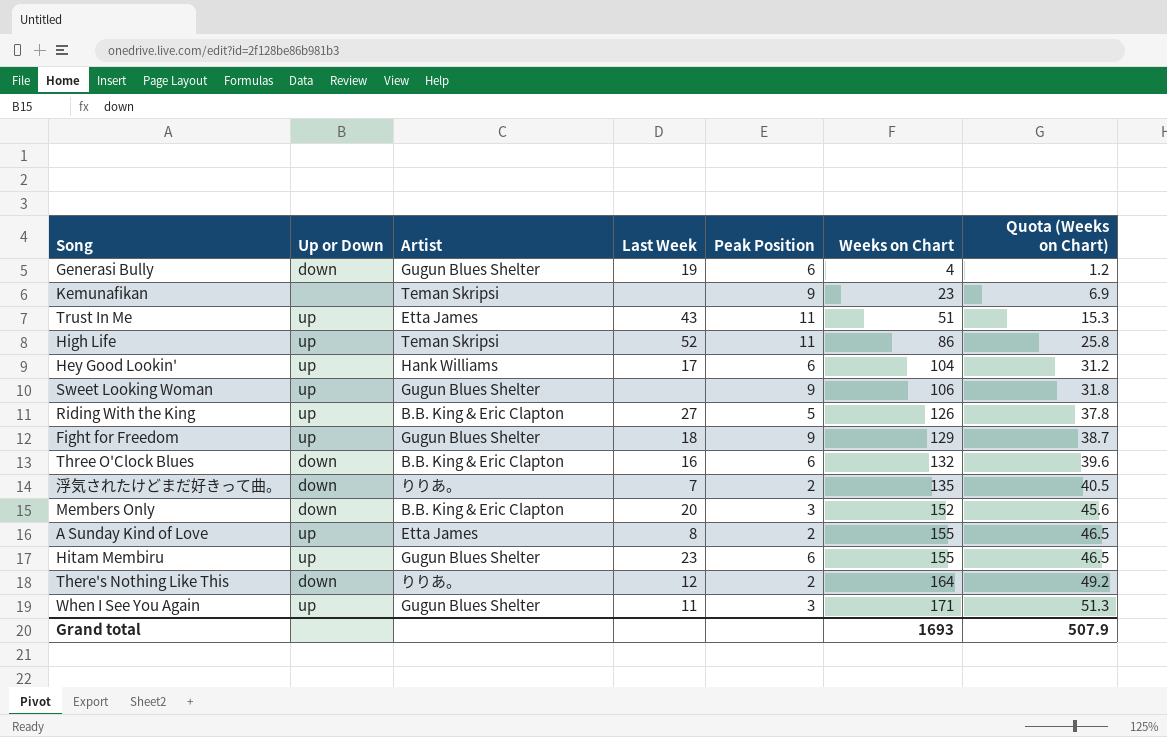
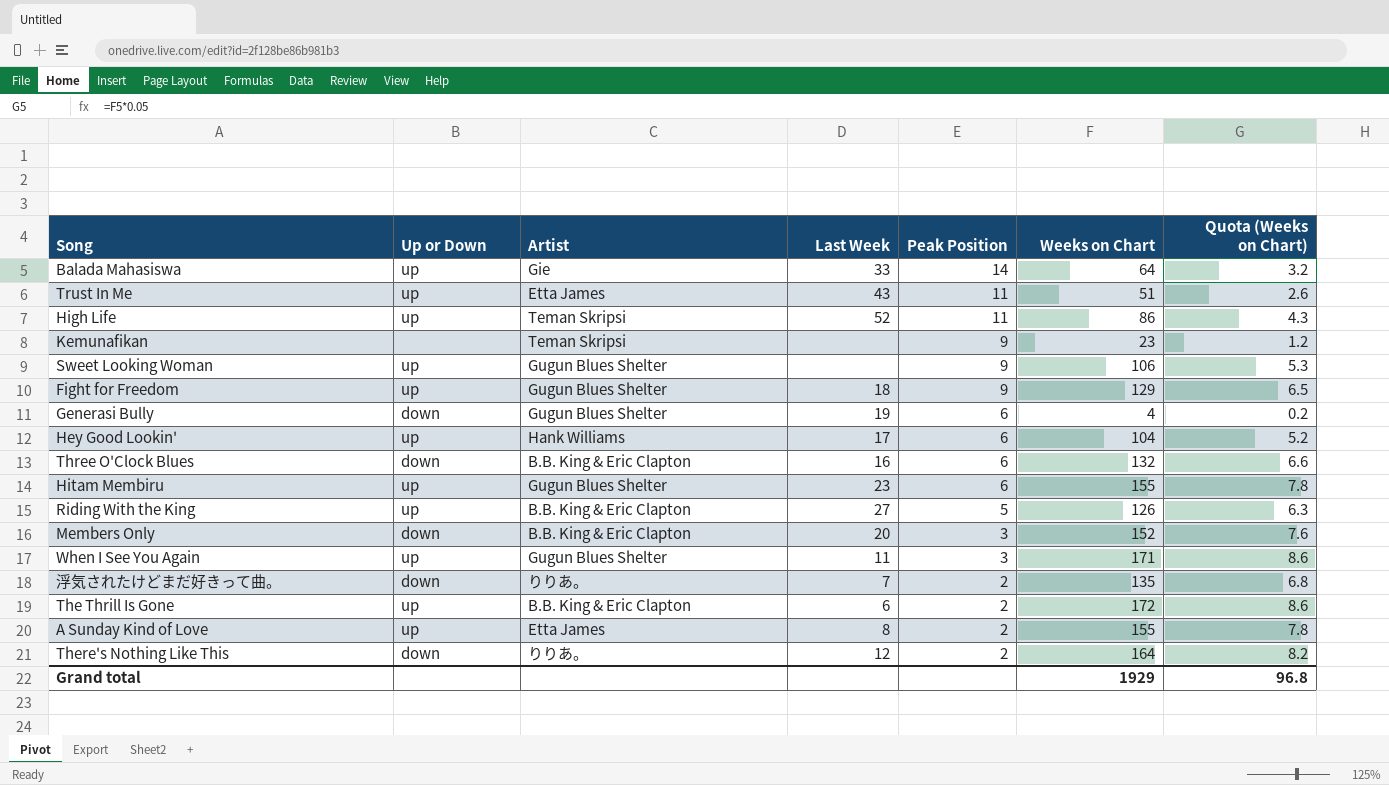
row order: Weeks on Chart ascending -> Peak Position descending
column Quota (Weeks on Chart) | formula: [Weeks on Chart] * 0.3 -> [Weeks on Chart] * 0.05
row Balada Mahasiswa: none -> up | Gie | 33 | 14 | 64 | 3.2
row The Thrill Is Gone: none -> up | B.B. King & Eric Clapton | 6 | 2 | 172 | 8.6
Grand total | Weeks on Chart: 1693 -> 1929
Grand total | Quota (Weeks on Chart): 507.9 -> 96.8

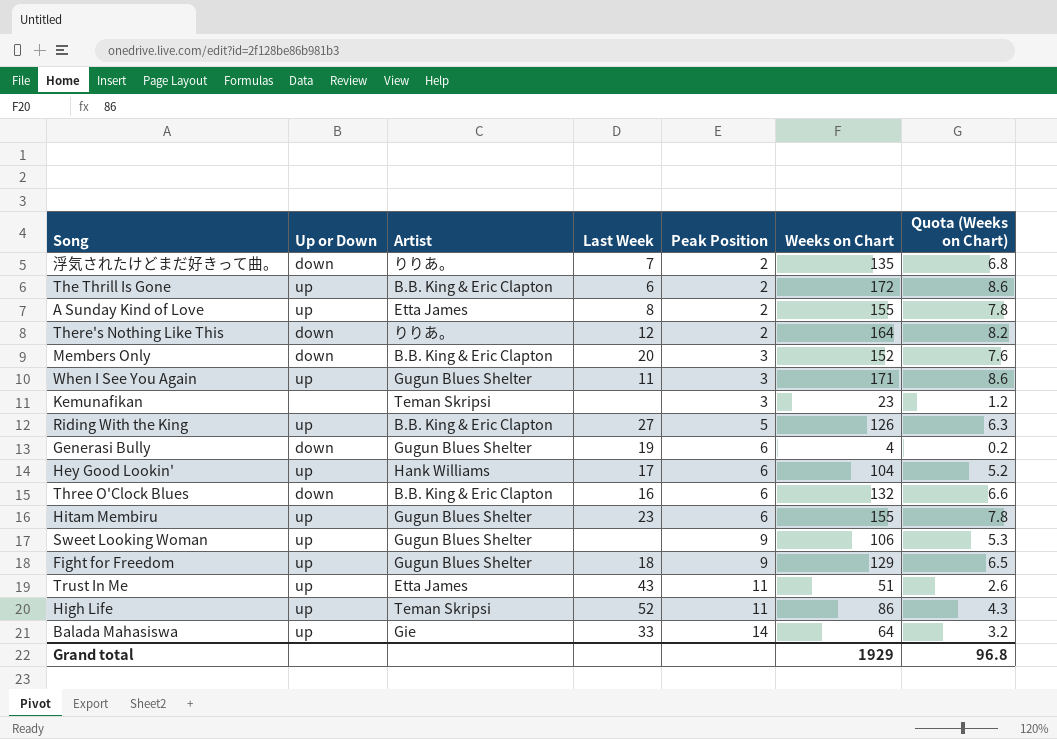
row order: Peak Position descending -> Peak Position ascending
Kemunafikan | Peak Position: 9 -> 3

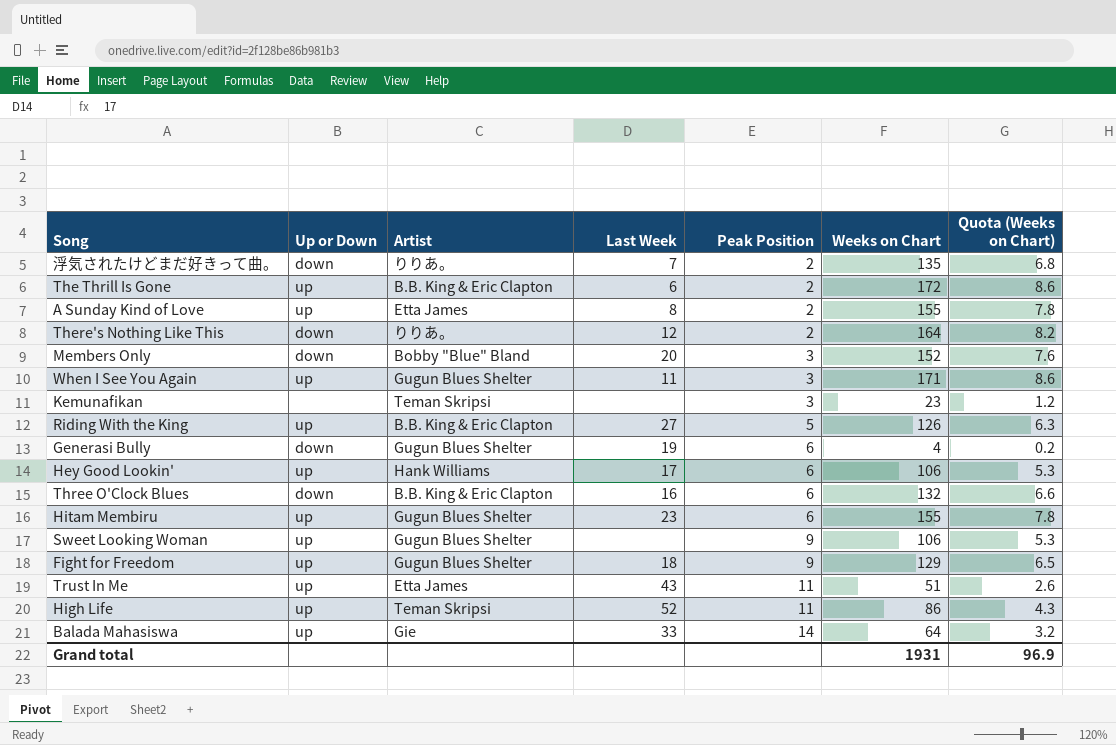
Members Only | Artist: B.B. King & Eric Clapton -> Bobby "Blue" Bland
Hey Good Lookin' | Weeks on Chart: 104 -> 106
Hey Good Lookin' | Quota (Weeks on Chart): 5.2 -> 5.3
Grand total | Weeks on Chart: 1929 -> 1931
Grand total | Quota (Weeks on Chart): 96.8 -> 96.9

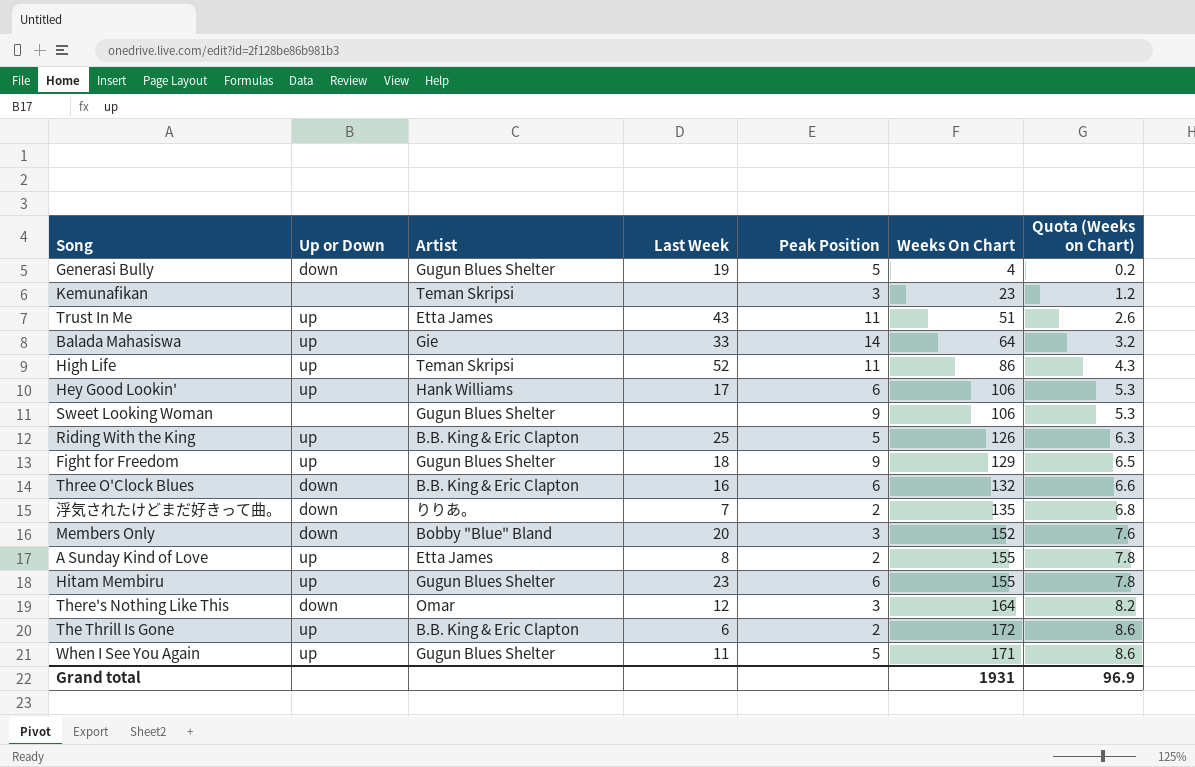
row order: Peak Position ascending -> Quota (Weeks on Chart) ascending
column name: Weeks on Chart -> Weeks On Chart
Generasi Bully | Peak Position: 6 -> 5
Sweet Looking Woman | Up or Down: up -> none
Riding With the King | Last Week: 27 -> 25
There's Nothing Like This | Artist: りりあ。 -> Omar
There's Nothing Like This | Peak Position: 2 -> 3
When I See You Again | Peak Position: 3 -> 5

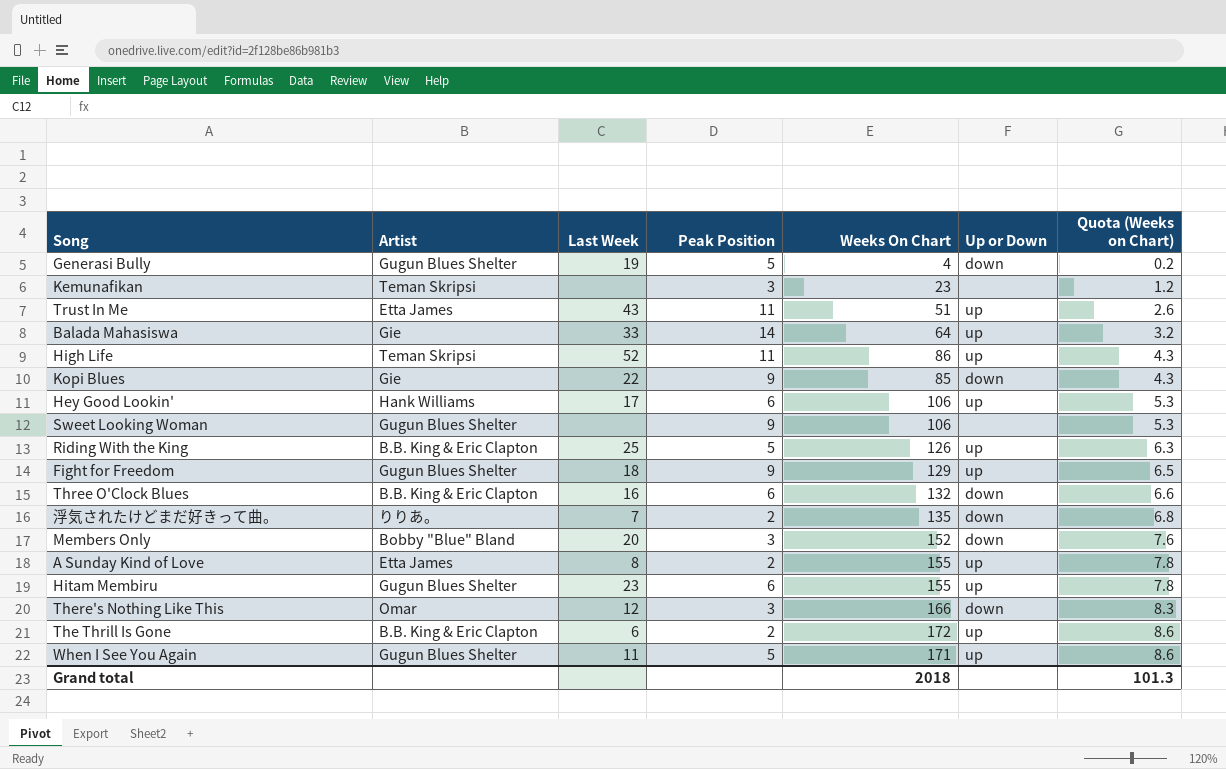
column Up or Down | position: 2 -> 6
row Kopi Blues: none -> Gie | 22 | 9 | 85 | down | 4.3
There's Nothing Like This | Weeks On Chart: 164 -> 166
There's Nothing Like This | Quota (Weeks on Chart): 8.2 -> 8.3
Grand total | Weeks On Chart: 1931 -> 2018
Grand total | Quota (Weeks on Chart): 96.9 -> 101.3

